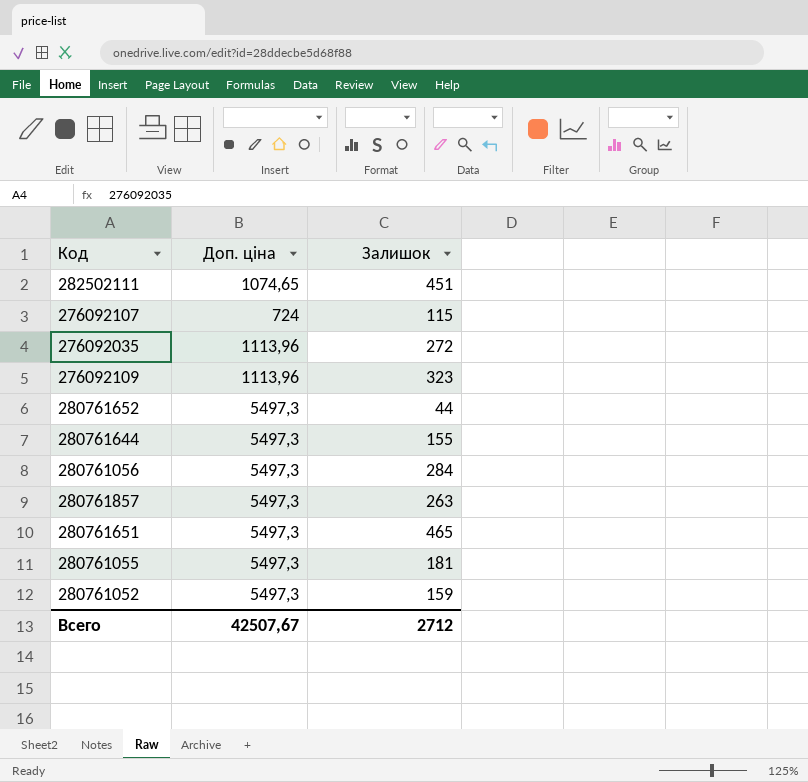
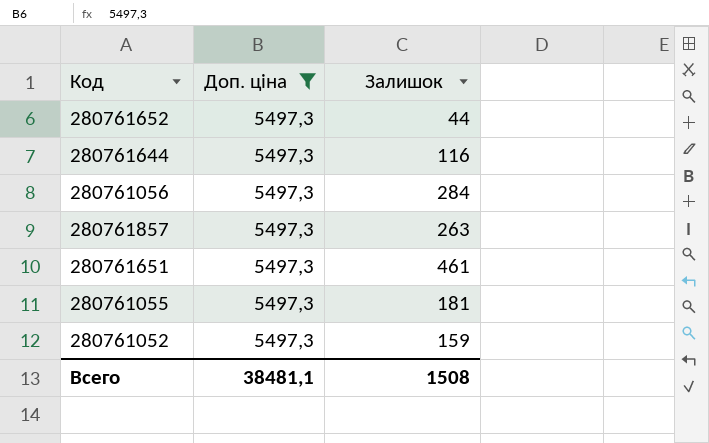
filter: none -> Доп. ціна = 5497,3
280761644 | Залишок: 155 -> 116
280761651 | Залишок: 465 -> 461
Всего | Доп. ціна: 42507,67 -> 38481,1
Всего | Залишок: 2712 -> 1508

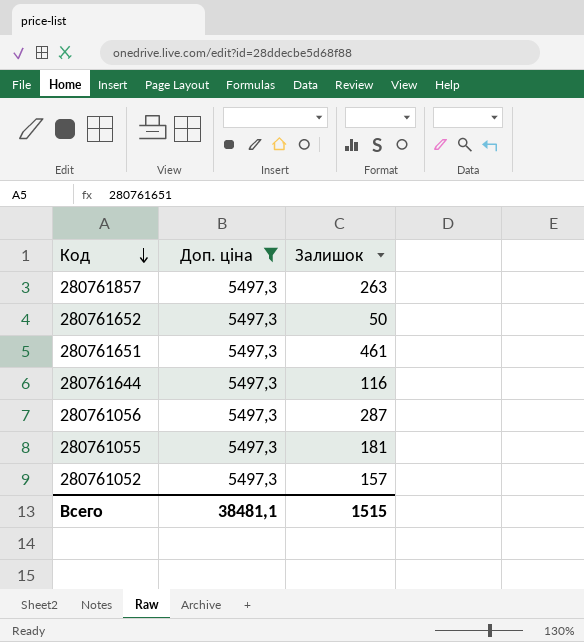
row order: none -> Код descending
280761652 | Залишок: 44 -> 50
280761056 | Залишок: 284 -> 287
280761052 | Залишок: 159 -> 157
Всего | Залишок: 1508 -> 1515

